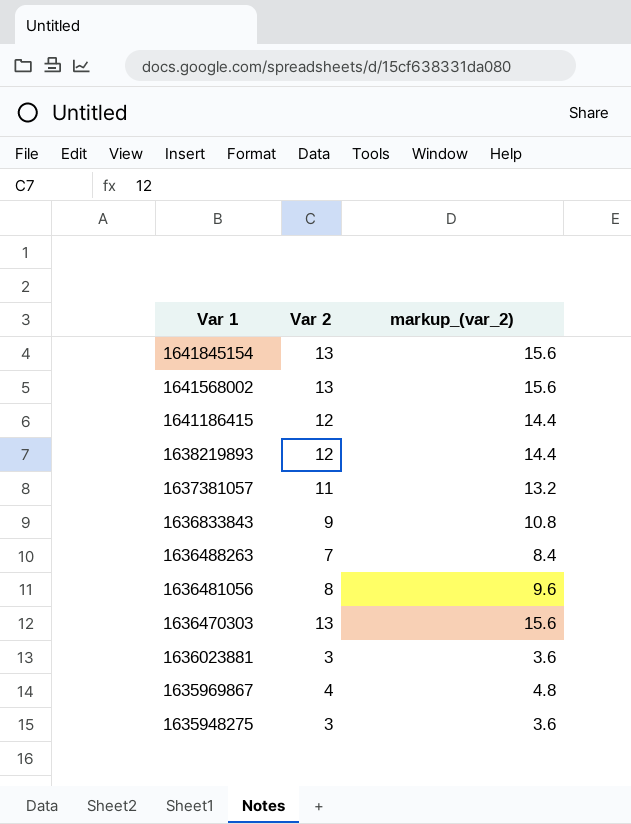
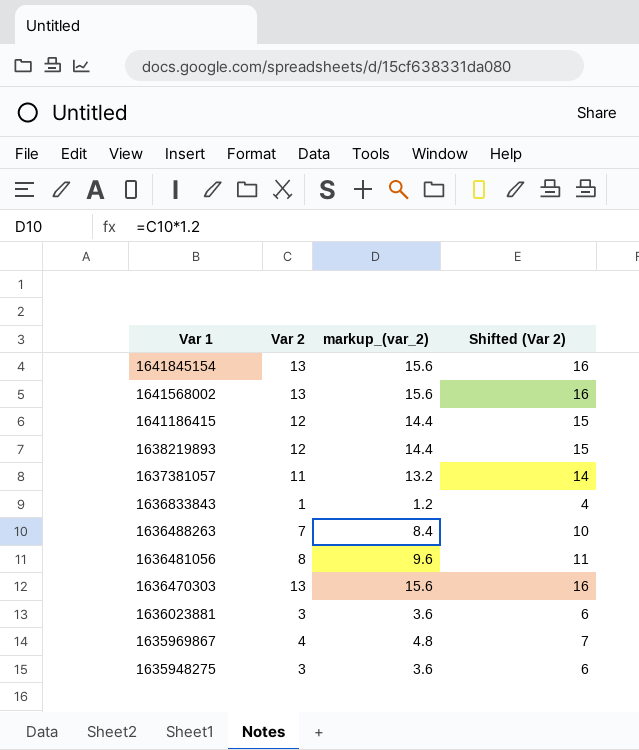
column Shifted (Var 2) | formula: none -> [Var 2] + 3
1636833843 | Var 2: 9 -> 1
1636833843 | markup_(var_2): 10.8 -> 1.2

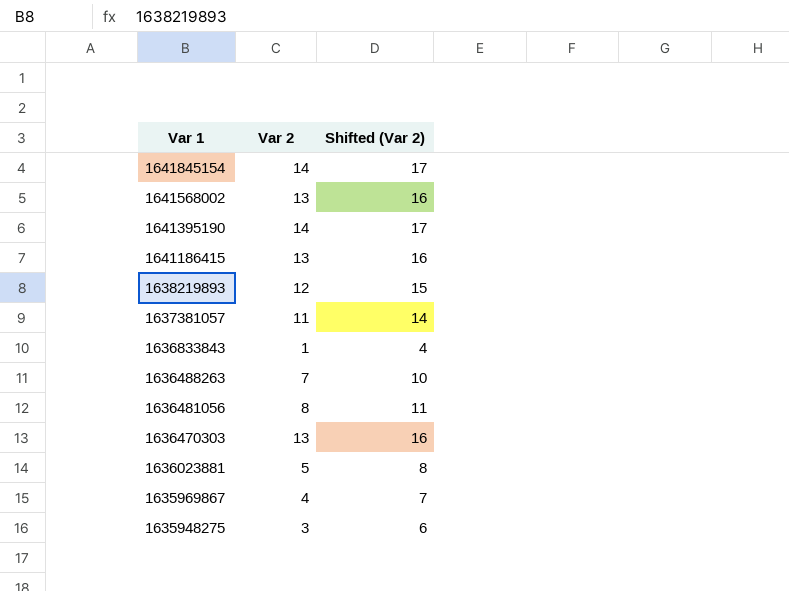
column markup_(var_2) | formula: [Var 2] * 1.2 -> none
1641845154 | Var 2: 13 -> 14
1641845154 | Shifted (Var 2): 16 -> 17
row 1641395190: none -> 14 | 17
1641186415 | Var 2: 12 -> 13
1641186415 | Shifted (Var 2): 15 -> 16
1636023881 | Var 2: 3 -> 5
1636023881 | Shifted (Var 2): 6 -> 8

